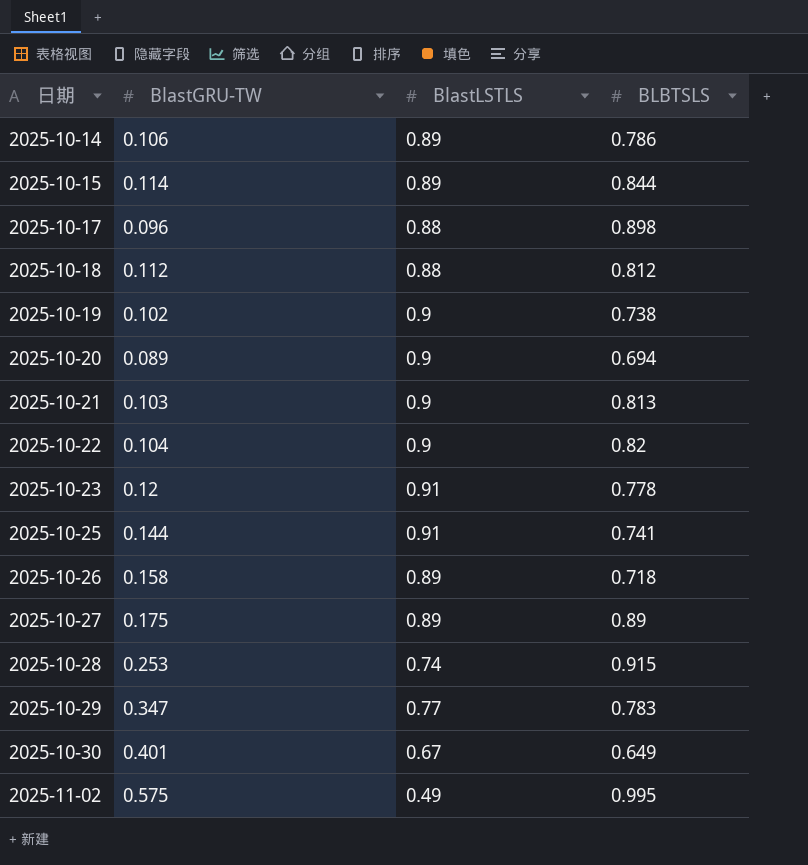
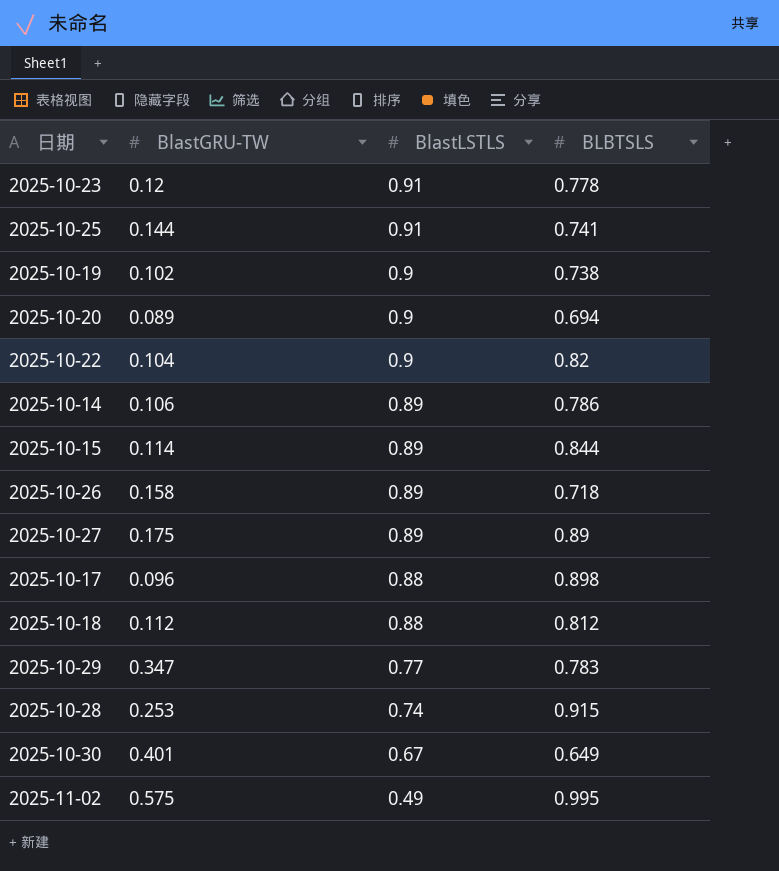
row order: 日期 ascending -> BlastLSTLS descending
row 2025-10-21: 0.103 | 0.9 | 0.813 -> none

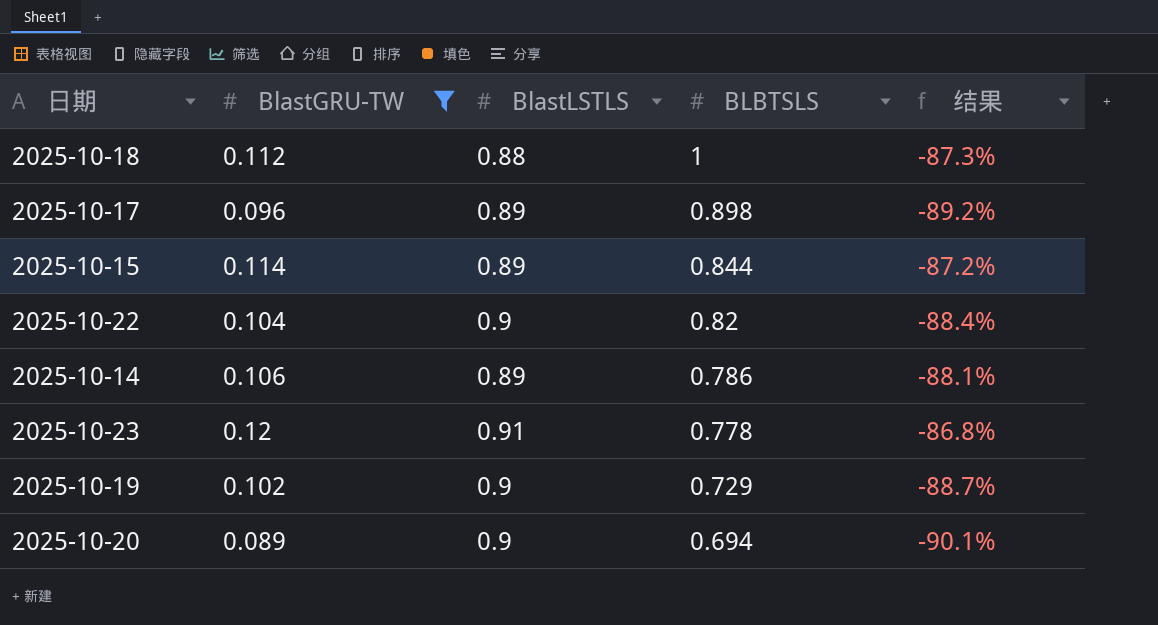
filter: none -> BlastGRU-TW <= 0.12
row order: BlastLSTLS descending -> BLBTSLS descending
column 结果 | formula: none -> ([BlastGRU-TW] - [BlastLSTLS]) / [BlastLSTLS]
2025-10-18 | BLBTSLS: 0.812 -> 1
2025-10-17 | BlastLSTLS: 0.88 -> 0.89
2025-10-19 | BLBTSLS: 0.738 -> 0.729

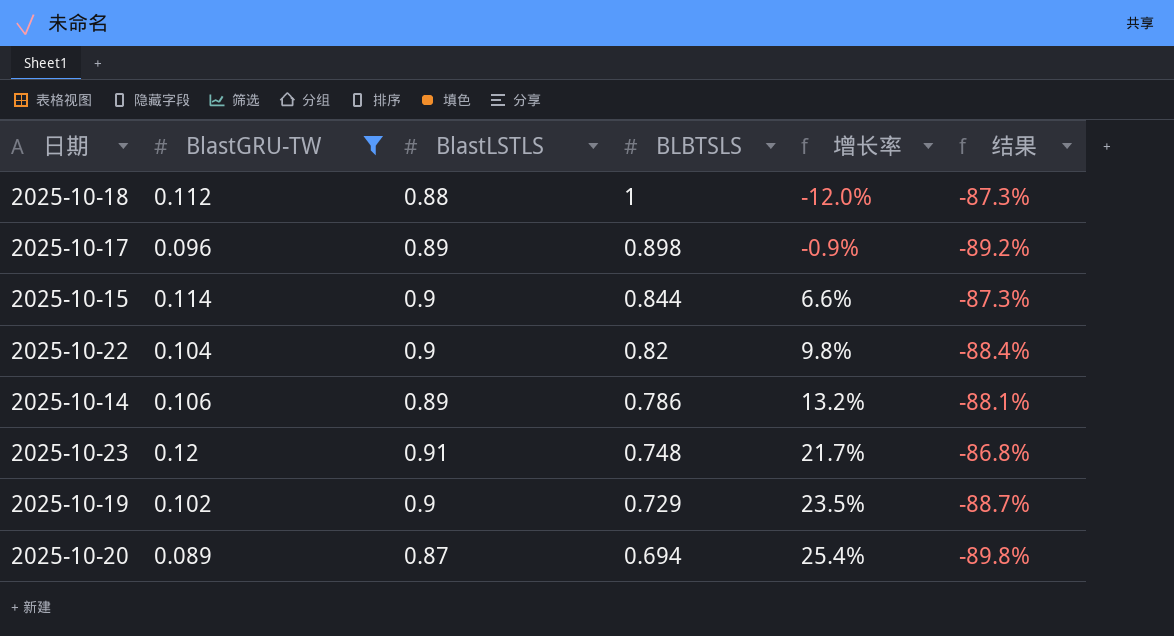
column 增长率 | formula: none -> ([BlastLSTLS] - [BLBTSLS]) / [BLBTSLS]
2025-10-15 | BlastLSTLS: 0.89 -> 0.9
2025-10-15 | 结果: -87.2% -> -87.3%
2025-10-23 | BLBTSLS: 0.778 -> 0.748
2025-10-20 | BlastLSTLS: 0.9 -> 0.87
2025-10-20 | 结果: -90.1% -> -89.8%

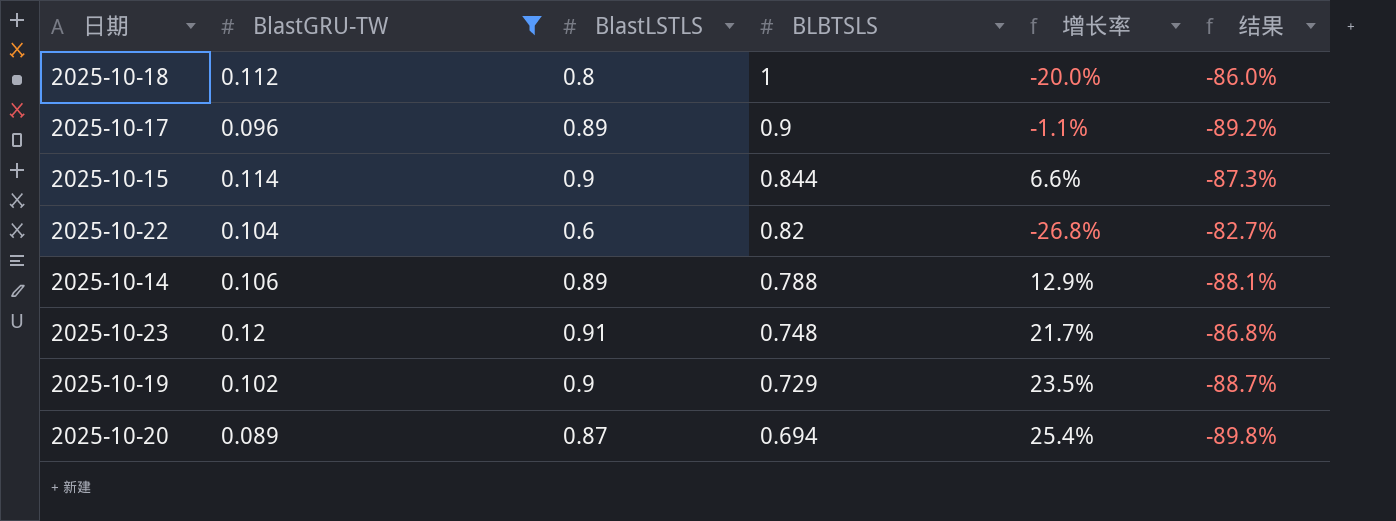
2025-10-18 | BlastLSTLS: 0.88 -> 0.8
2025-10-18 | 增长率: -12.0% -> -20.0%
2025-10-18 | 结果: -87.3% -> -86.0%
2025-10-17 | BLBTSLS: 0.898 -> 0.9
2025-10-17 | 增长率: -0.9% -> -1.1%
2025-10-22 | BlastLSTLS: 0.9 -> 0.6
2025-10-22 | 增长率: 9.8% -> -26.8%
2025-10-22 | 结果: -88.4% -> -82.7%
2025-10-14 | BLBTSLS: 0.786 -> 0.788
2025-10-14 | 增长率: 13.2% -> 12.9%

